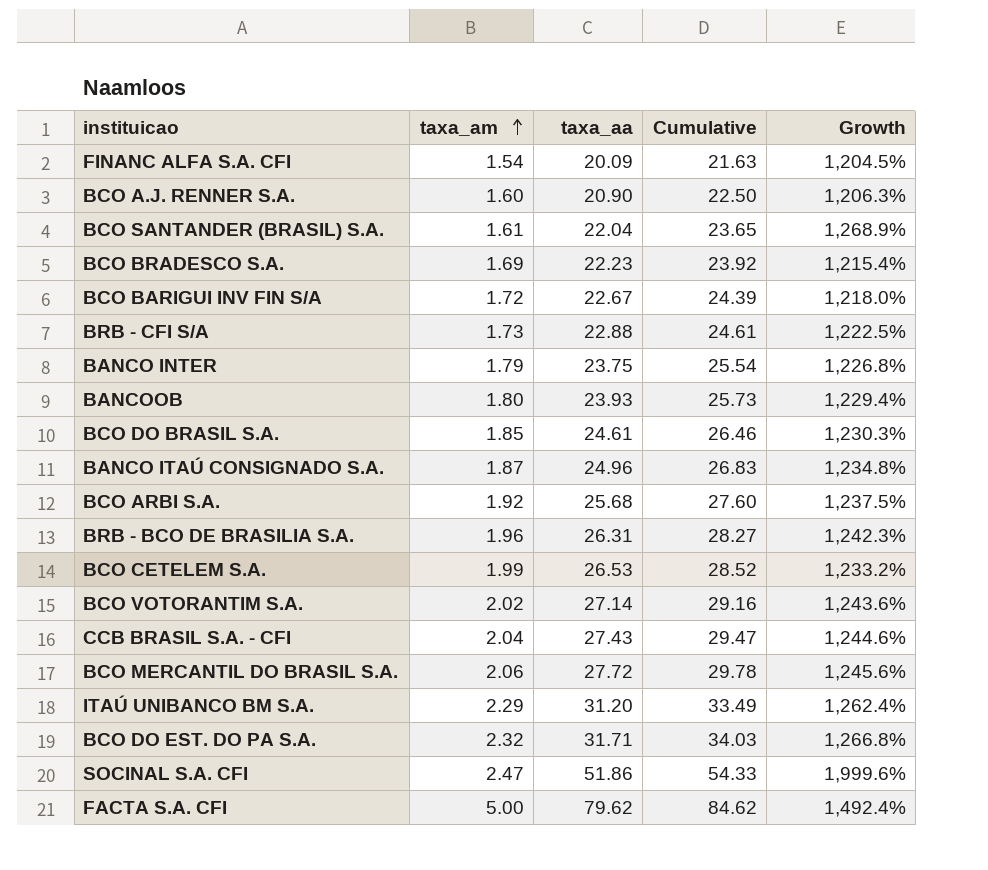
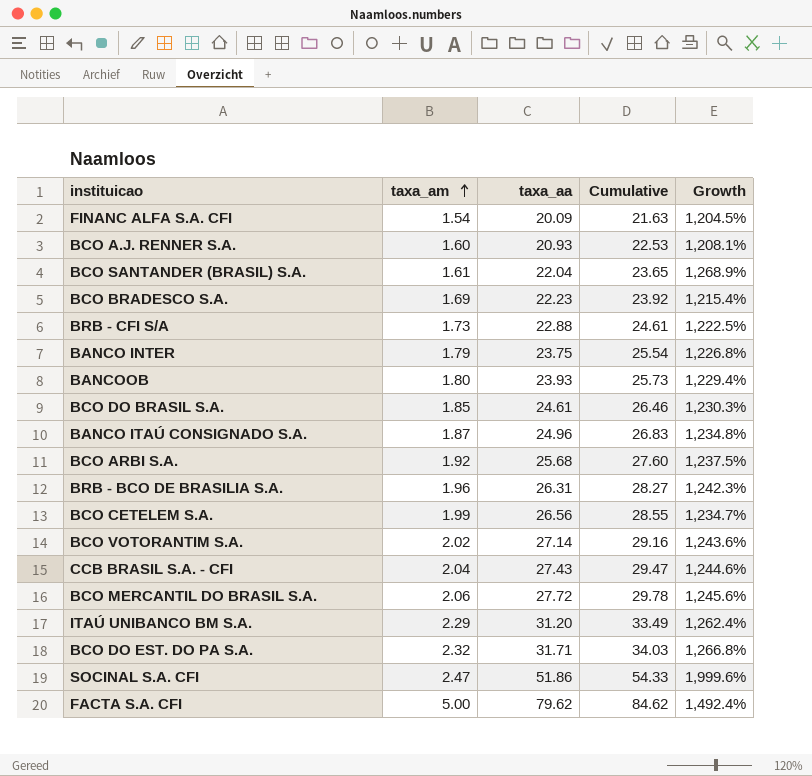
row BCO BARIGUI INV FIN S/A: 1.72 | 22.67 | 24.39 | 1,218.0% -> none
BCO A.J. RENNER S.A. | taxa_aa: 20.90 -> 20.93
BCO A.J. RENNER S.A. | Cumulative: 22.50 -> 22.53
BCO A.J. RENNER S.A. | Growth: 1,206.3% -> 1,208.1%
BCO CETELEM S.A. | taxa_aa: 26.53 -> 26.56
BCO CETELEM S.A. | Cumulative: 28.52 -> 28.55
BCO CETELEM S.A. | Growth: 1,233.2% -> 1,234.7%

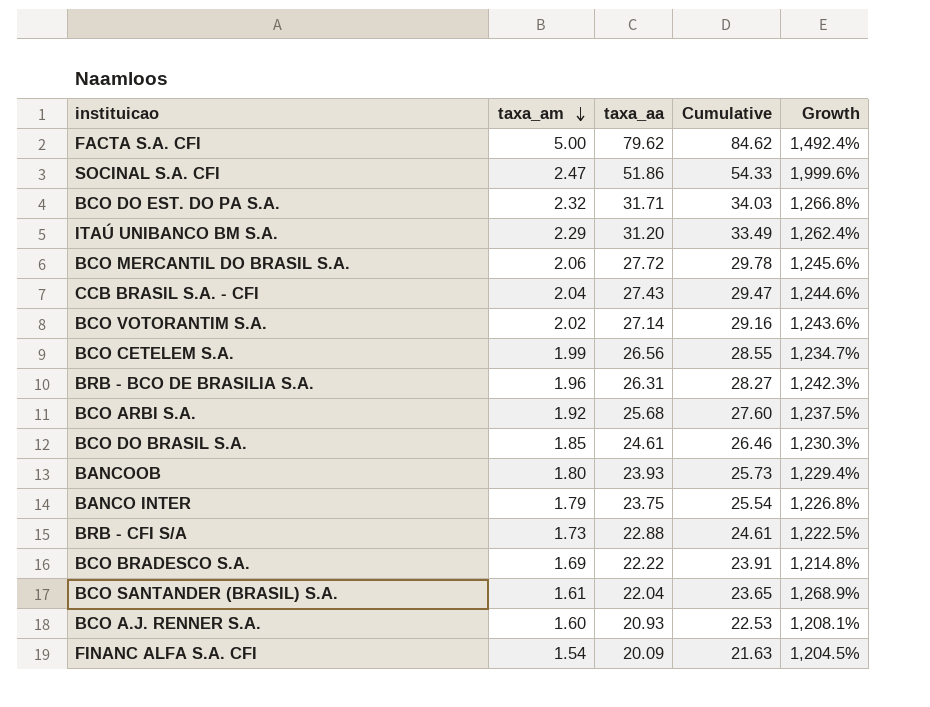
row order: taxa_am ascending -> taxa_am descending
row BANCO ITAÚ CONSIGNADO S.A.: 1.87 | 24.96 | 26.83 | 1,234.8% -> none
BCO BRADESCO S.A. | taxa_aa: 22.23 -> 22.22
BCO BRADESCO S.A. | Cumulative: 23.92 -> 23.91
BCO BRADESCO S.A. | Growth: 1,215.4% -> 1,214.8%

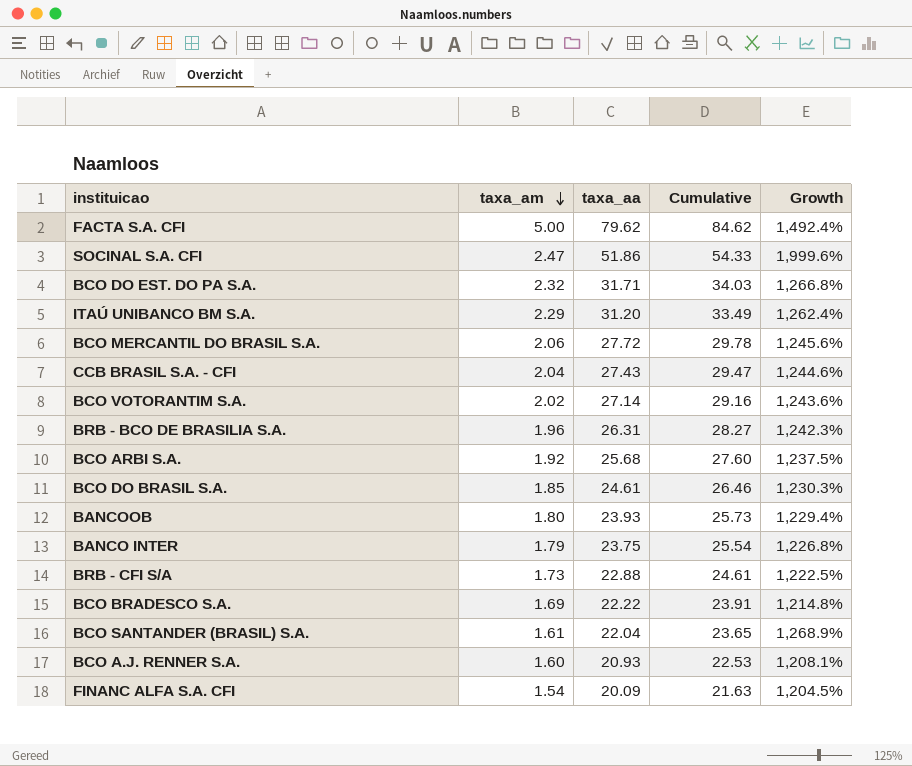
row BCO CETELEM S.A.: 1.99 | 26.56 | 28.55 | 1,234.7% -> none

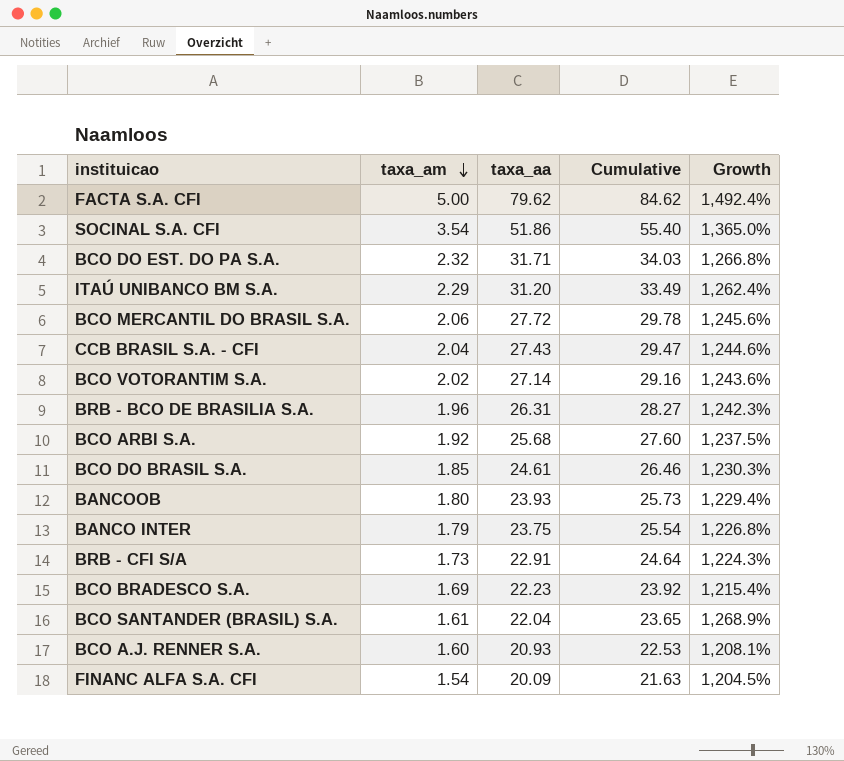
SOCINAL S.A. CFI | taxa_am: 2.47 -> 3.54
SOCINAL S.A. CFI | Cumulative: 54.33 -> 55.40
SOCINAL S.A. CFI | Growth: 1,999.6% -> 1,365.0%
BRB - CFI S/A | taxa_aa: 22.88 -> 22.91
BRB - CFI S/A | Cumulative: 24.61 -> 24.64
BRB - CFI S/A | Growth: 1,222.5% -> 1,224.3%
BCO BRADESCO S.A. | taxa_aa: 22.22 -> 22.23
BCO BRADESCO S.A. | Cumulative: 23.91 -> 23.92
BCO BRADESCO S.A. | Growth: 1,214.8% -> 1,215.4%

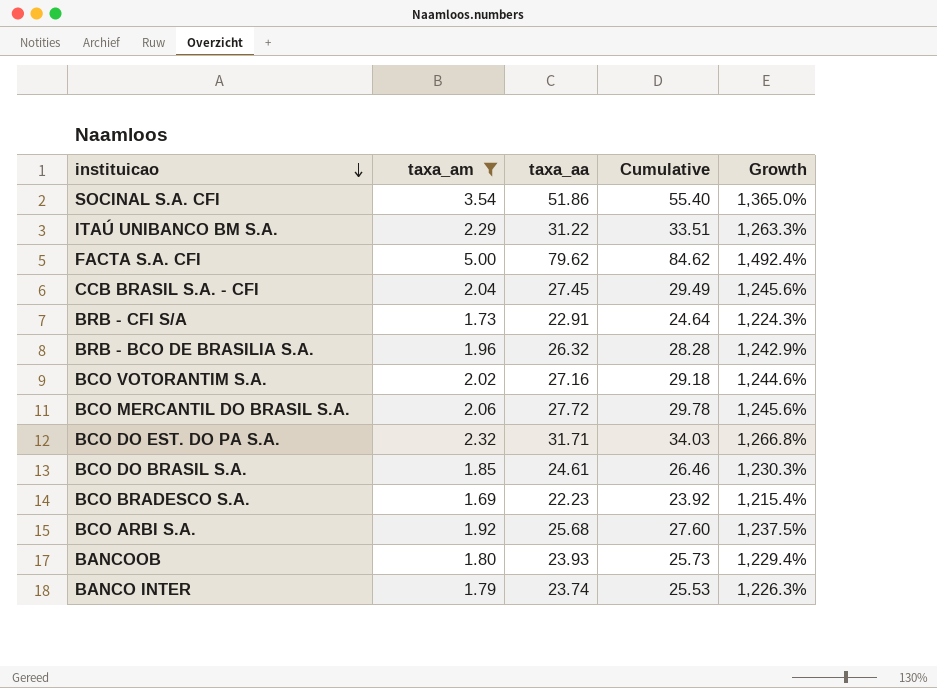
filter: none -> taxa_am >= 1.69
row order: taxa_am descending -> instituicao descending
ITAÚ UNIBANCO BM S.A. | taxa_aa: 31.20 -> 31.22
ITAÚ UNIBANCO BM S.A. | Cumulative: 33.49 -> 33.51
ITAÚ UNIBANCO BM S.A. | Growth: 1,262.4% -> 1,263.3%
CCB BRASIL S.A. - CFI | taxa_aa: 27.43 -> 27.45
CCB BRASIL S.A. - CFI | Cumulative: 29.47 -> 29.49
CCB BRASIL S.A. - CFI | Growth: 1,244.6% -> 1,245.6%
BRB - BCO DE BRASILIA S.A. | taxa_aa: 26.31 -> 26.32
BRB - BCO DE BRASILIA S.A. | Cumulative: 28.27 -> 28.28
BRB - BCO DE BRASILIA S.A. | Growth: 1,242.3% -> 1,242.9%
BCO VOTORANTIM S.A. | taxa_aa: 27.14 -> 27.16
BCO VOTORANTIM S.A. | Cumulative: 29.16 -> 29.18
BCO VOTORANTIM S.A. | Growth: 1,243.6% -> 1,244.6%
BANCO INTER | taxa_aa: 23.75 -> 23.74
BANCO INTER | Cumulative: 25.54 -> 25.53
BANCO INTER | Growth: 1,226.8% -> 1,226.3%

